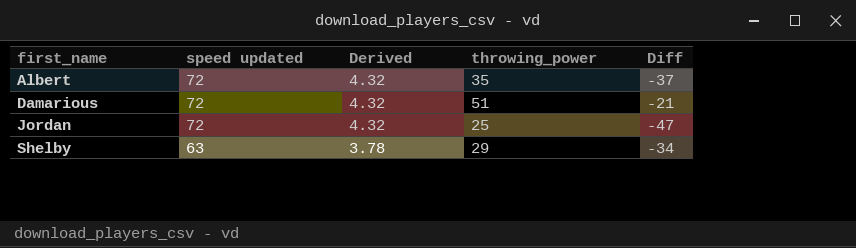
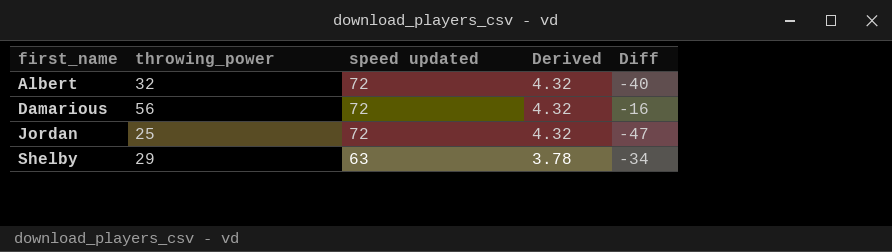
column throwing_power | position: 4 -> 2
Albert | throwing_power: 35 -> 32
Albert | Diff: -37 -> -40
Damarious | throwing_power: 51 -> 56
Damarious | Diff: -21 -> -16

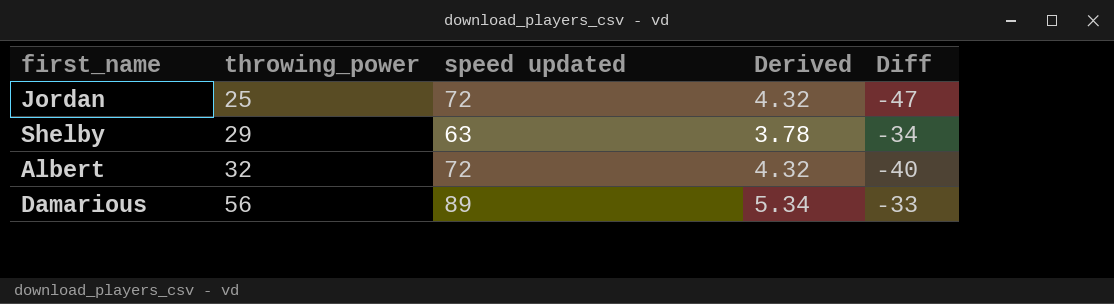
row order: first_name ascending -> throwing_power ascending
Damarious | speed updated: 72 -> 89
Damarious | Derived: 4.32 -> 5.34
Damarious | Diff: -16 -> -33

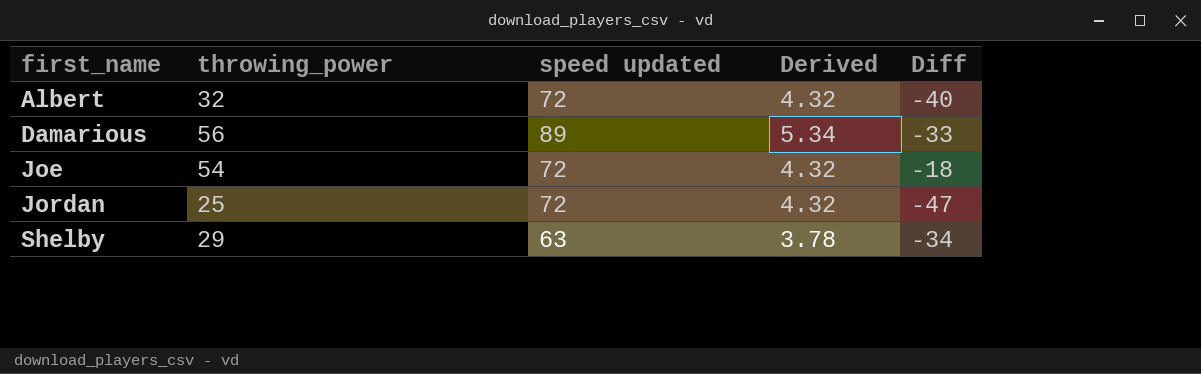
row order: throwing_power ascending -> first_name ascending
row Joe: none -> 54 | 72 | 4.32 | -18

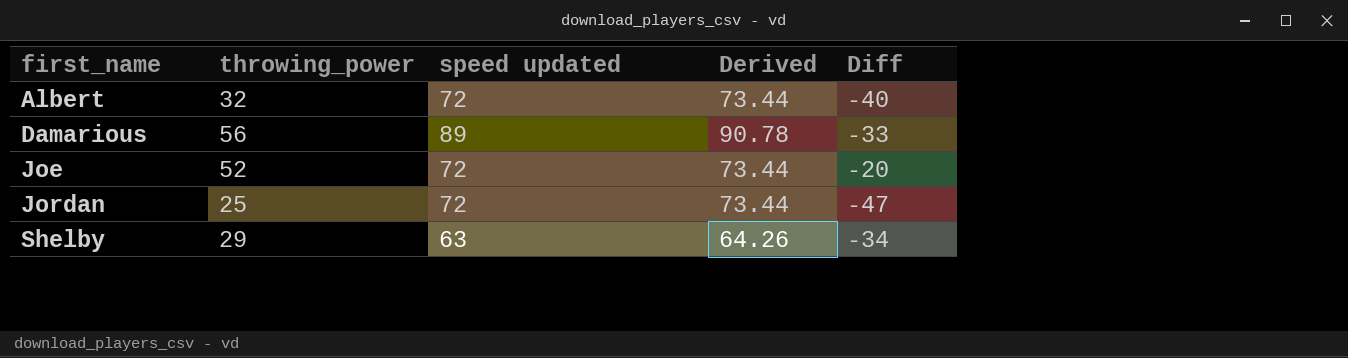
column Derived | formula: [speed updated] * 0.06 -> [speed updated] * 1.02
Joe | throwing_power: 54 -> 52
Joe | Diff: -18 -> -20

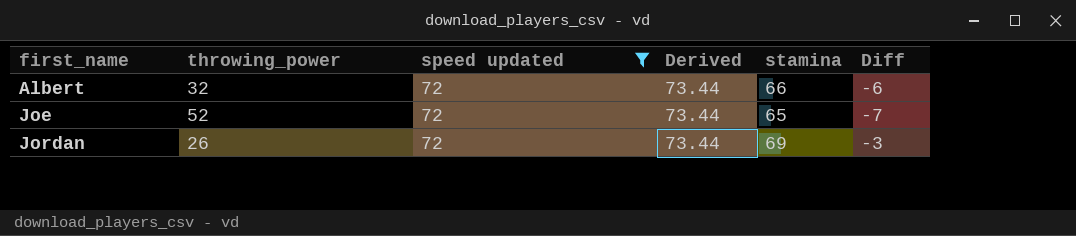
filter: none -> speed updated = 72
column stamina | position: none -> 5
column Diff | formula: [throwing_power] - [speed updated] -> [stamina] - [speed updated]
Jordan | throwing_power: 25 -> 26

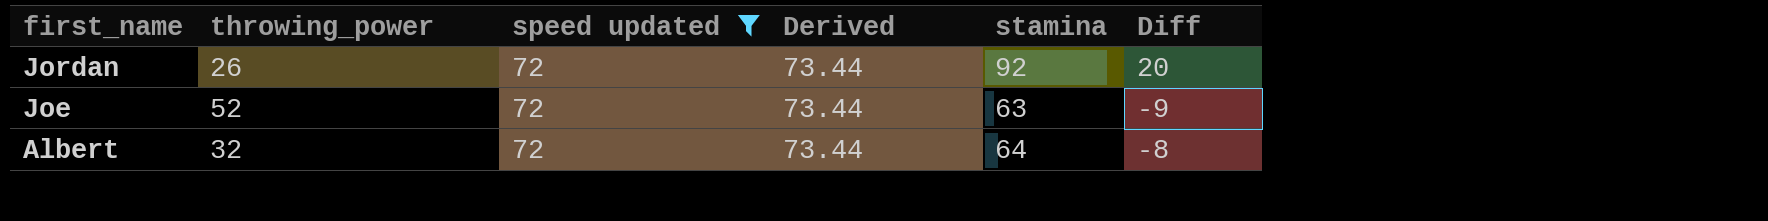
row order: first_name ascending -> first_name descending
Jordan | stamina: 69 -> 92
Jordan | Diff: -3 -> 20
Joe | stamina: 65 -> 63
Joe | Diff: -7 -> -9
Albert | stamina: 66 -> 64
Albert | Diff: -6 -> -8

